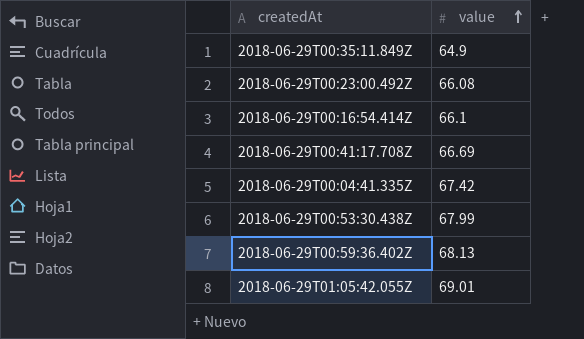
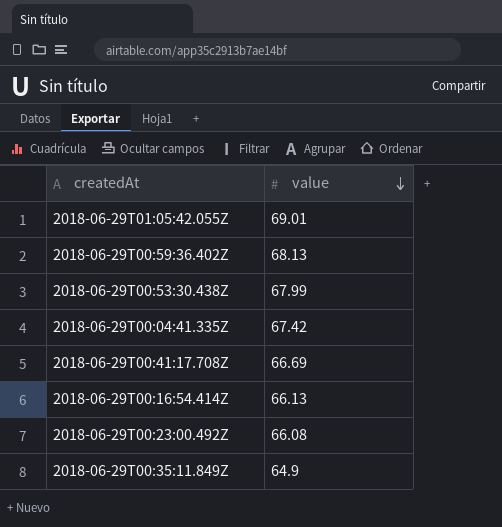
row order: value ascending -> value descending
2018-06-29T00:16:54.414Z | value: 66.1 -> 66.13

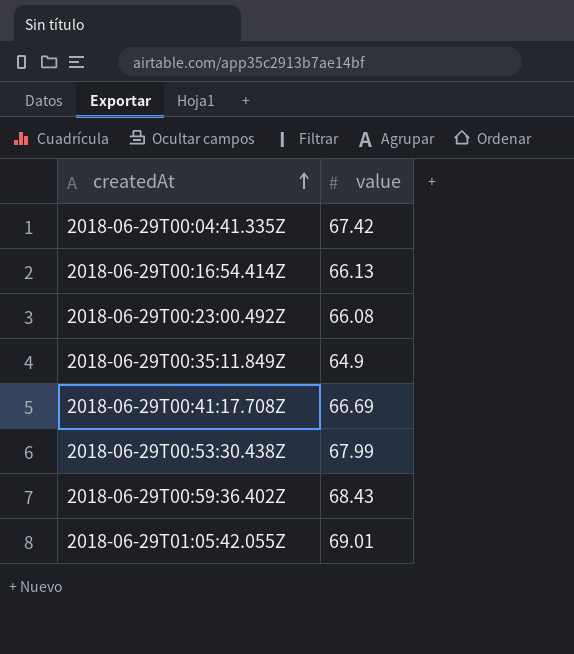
row order: value descending -> createdAt ascending
2018-06-29T00:59:36.402Z | value: 68.13 -> 68.43

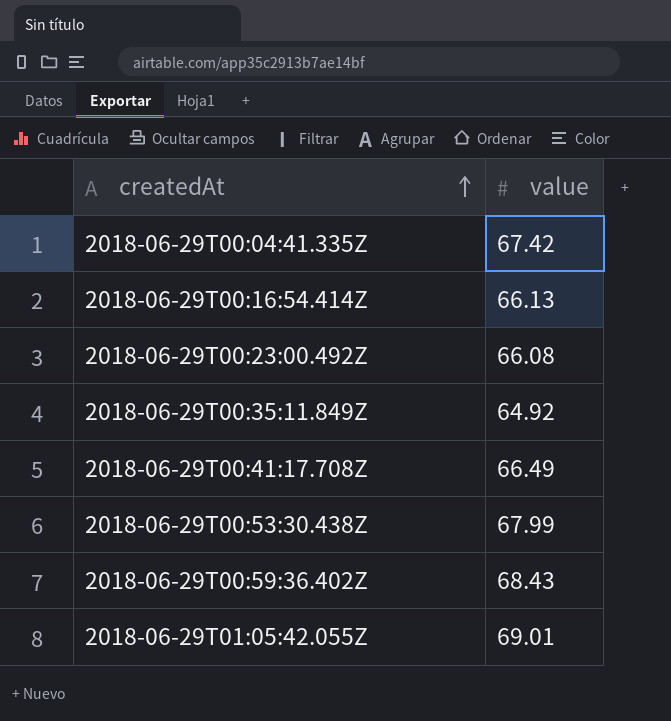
2018-06-29T00:35:11.849Z | value: 64.9 -> 64.92
2018-06-29T00:41:17.708Z | value: 66.69 -> 66.49

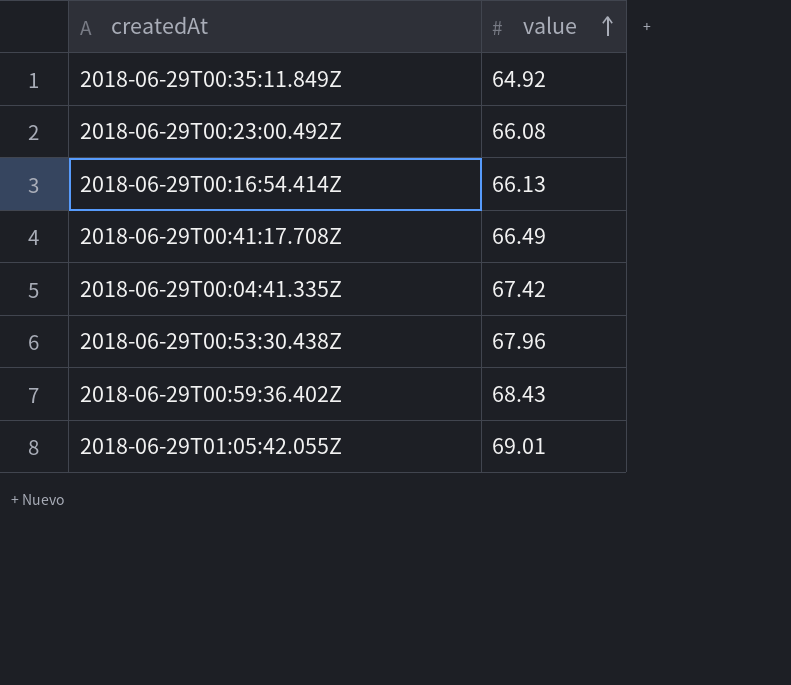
row order: createdAt ascending -> value ascending
2018-06-29T00:53:30.438Z | value: 67.99 -> 67.96

